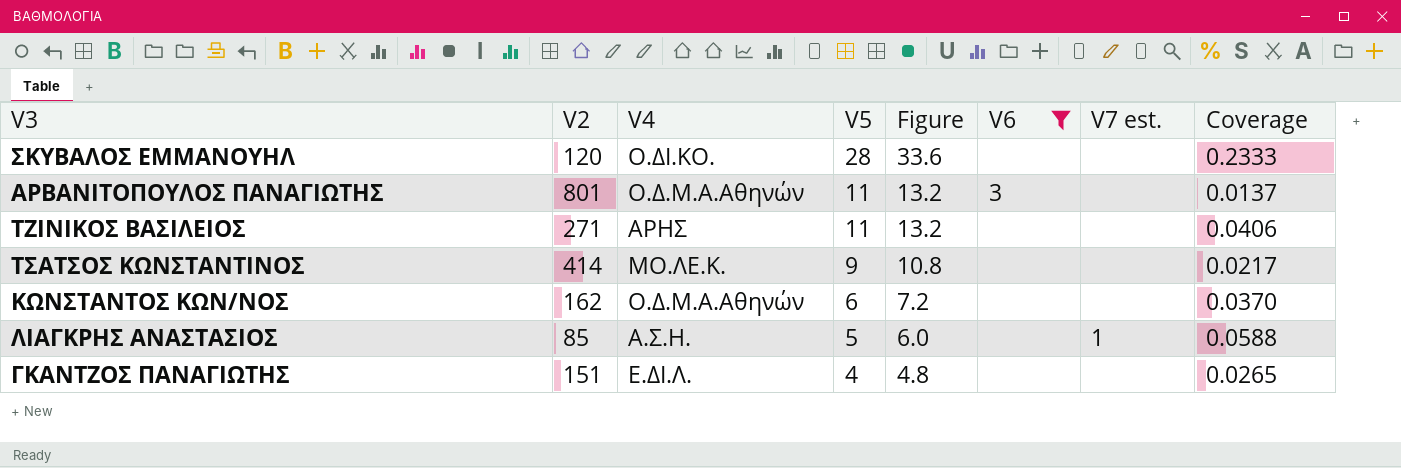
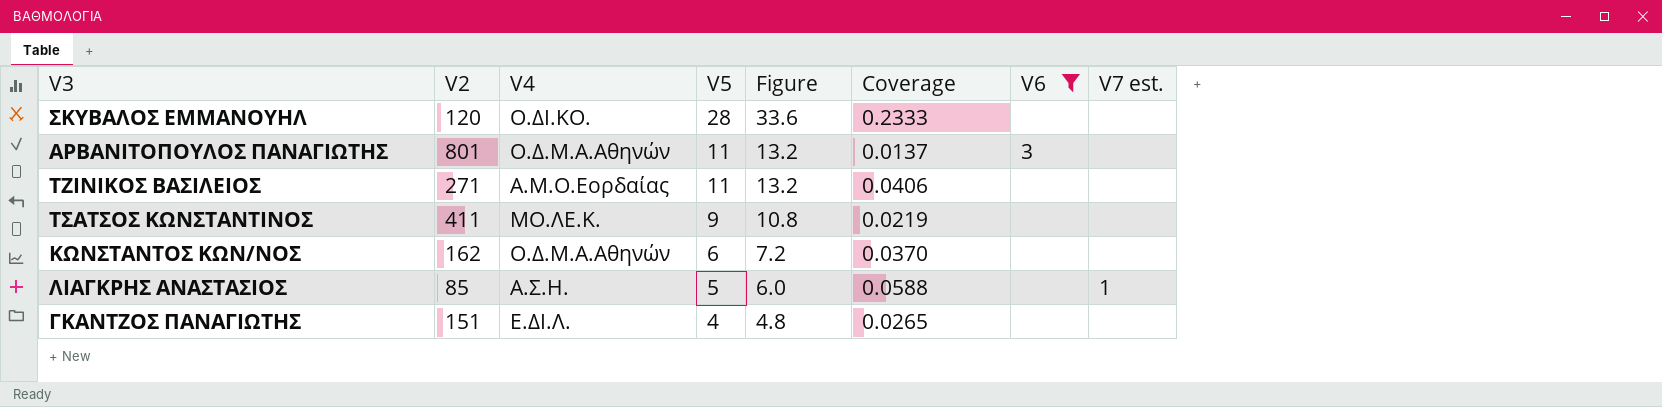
column Coverage | position: 8 -> 6
ΤΖΙΝΙΚΟΣ ΒΑΣΙΛΕΙΟΣ | V4: ΑΡΗΣ -> Α.Μ.Ο.Εορδαίας
ΤΣΑΤΣΟΣ ΚΩΝΣΤΑΝΤΙΝΟΣ | V2: 414 -> 411
ΤΣΑΤΣΟΣ ΚΩΝΣΤΑΝΤΙΝΟΣ | Coverage: 0.0217 -> 0.0219

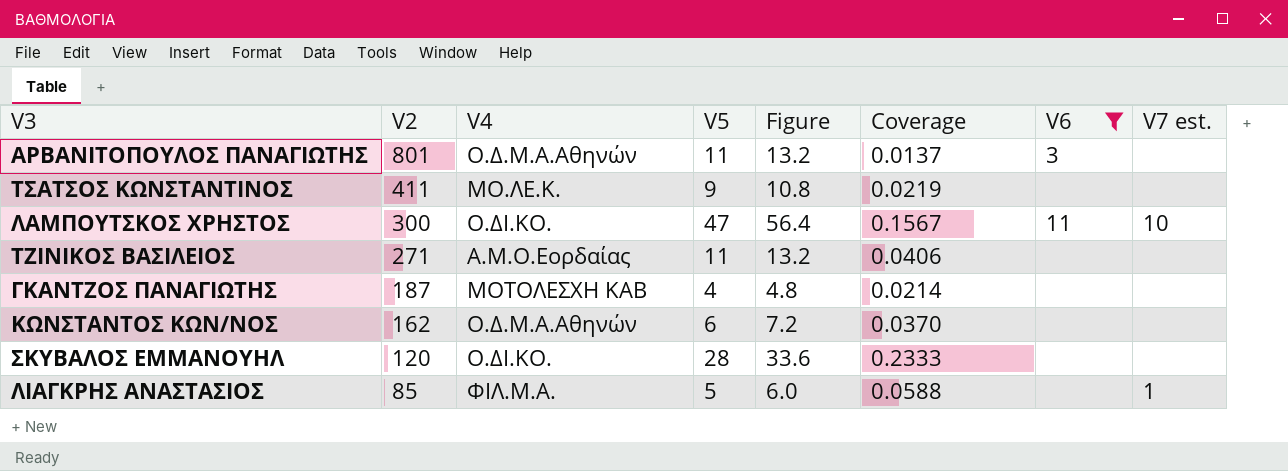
row order: V5 descending -> V2 descending
row ΛΑΜΠΟΥΤΣΚΟΣ ΧΡΗΣΤΟΣ: none -> 300 | Ο.ΔΙ.ΚΟ. | 47 | 56.4 | 0.1567 | 11 | 10
ΓΚΑΝΤΖΟΣ ΠΑΝΑΓΙΩΤΗΣ | V2: 151 -> 187
ΓΚΑΝΤΖΟΣ ΠΑΝΑΓΙΩΤΗΣ | V4: Ε.ΔΙ.Λ. -> ΜΟΤΟΛΕΣΧΗ ΚΑΒ
ΓΚΑΝΤΖΟΣ ΠΑΝΑΓΙΩΤΗΣ | Coverage: 0.0265 -> 0.0214
ΛΙΑΓΚΡΗΣ ΑΝΑΣΤΑΣΙΟΣ | V4: Α.Σ.Η. -> ΦΙΛ.Μ.Α.

